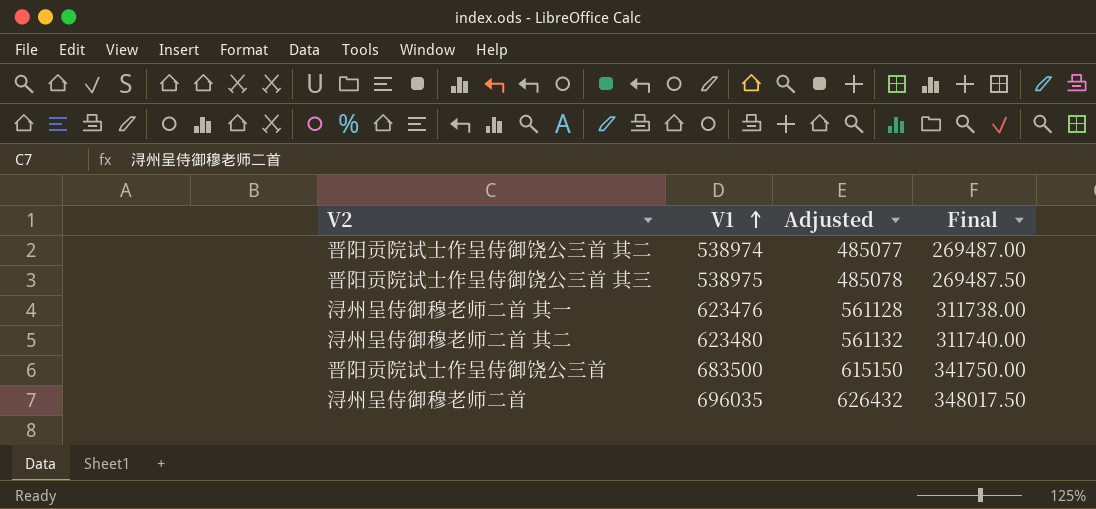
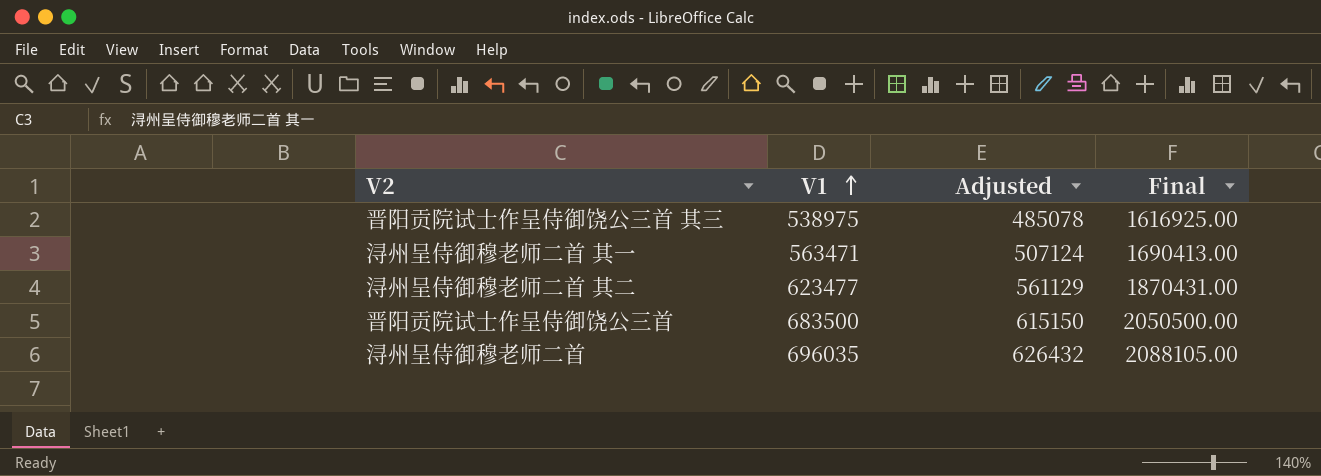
column Final | formula: [V1] * 0.5 -> [V1] * 3
row 晋阳贡院试士作呈侍御饶公三首 其二: 538974 | 485077 | 269487.00 -> none
浔州呈侍御穆老师二首 其一 | V1: 623476 -> 563471
浔州呈侍御穆老师二首 其一 | Adjusted: 561128 -> 507124
浔州呈侍御穆老师二首 其二 | V1: 623480 -> 623477
浔州呈侍御穆老师二首 其二 | Adjusted: 561132 -> 561129

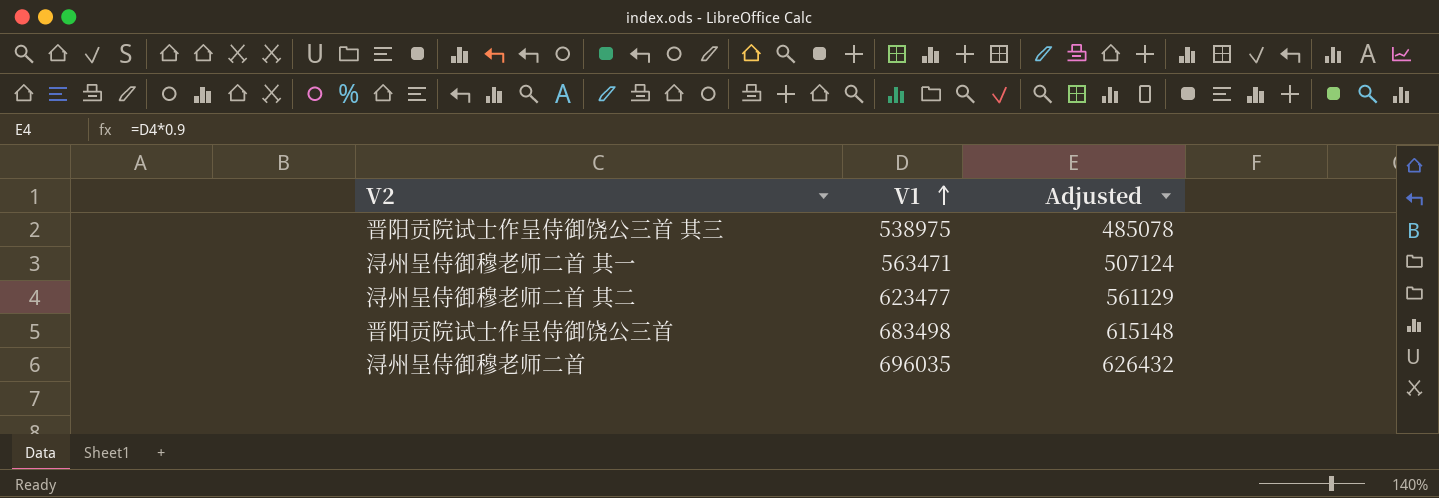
column Final | formula: [V1] * 3 -> none
晋阳贡院试士作呈侍御饶公三首 | V1: 683500 -> 683498
晋阳贡院试士作呈侍御饶公三首 | Adjusted: 615150 -> 615148

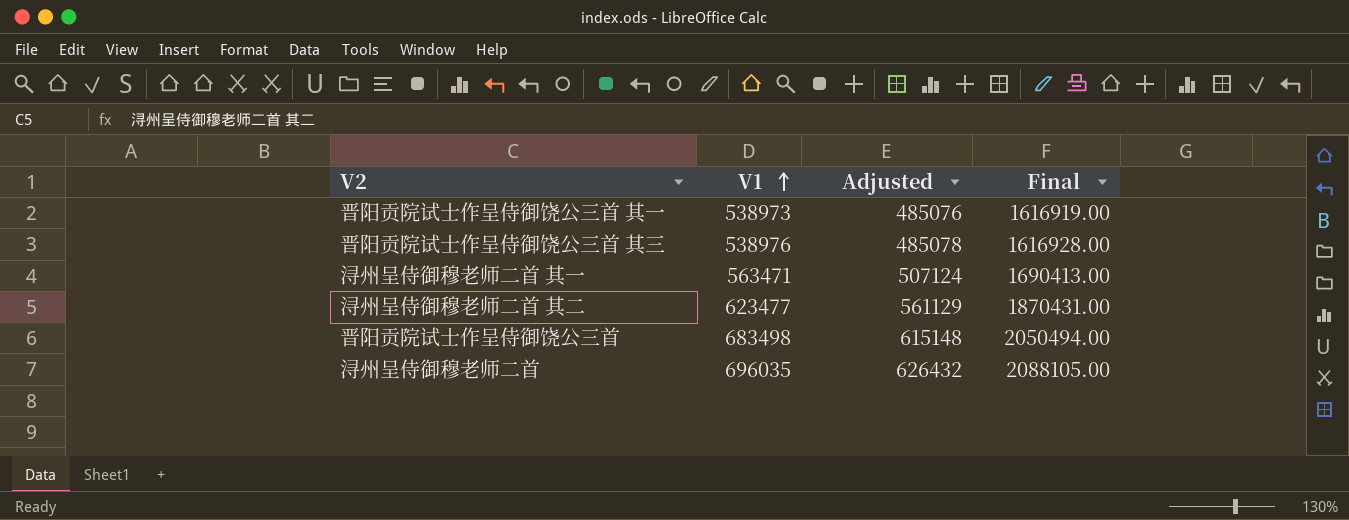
column Final | formula: none -> [V1] * 3
row 晋阳贡院试士作呈侍御饶公三首 其一: none -> 538973 | 485076 | 1616919.00
晋阳贡院试士作呈侍御饶公三首 其三 | V1: 538975 -> 538976

